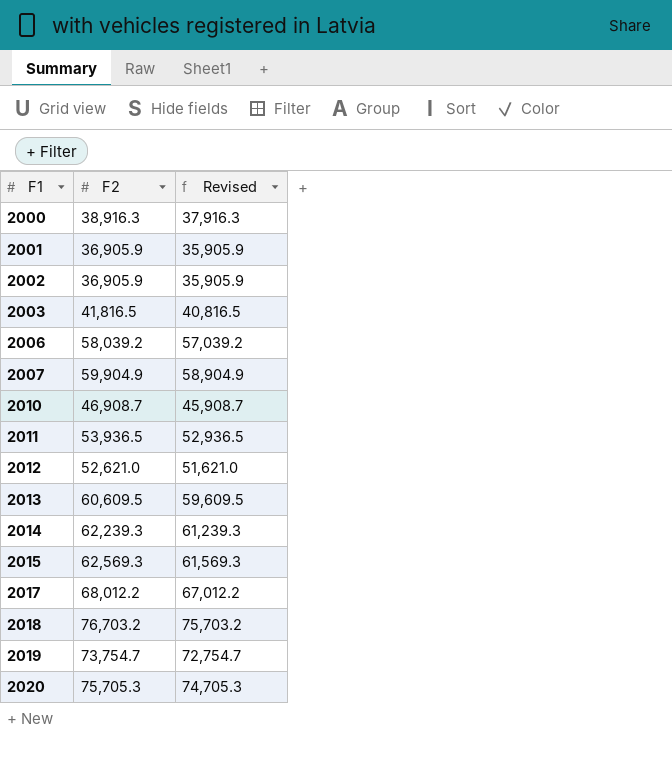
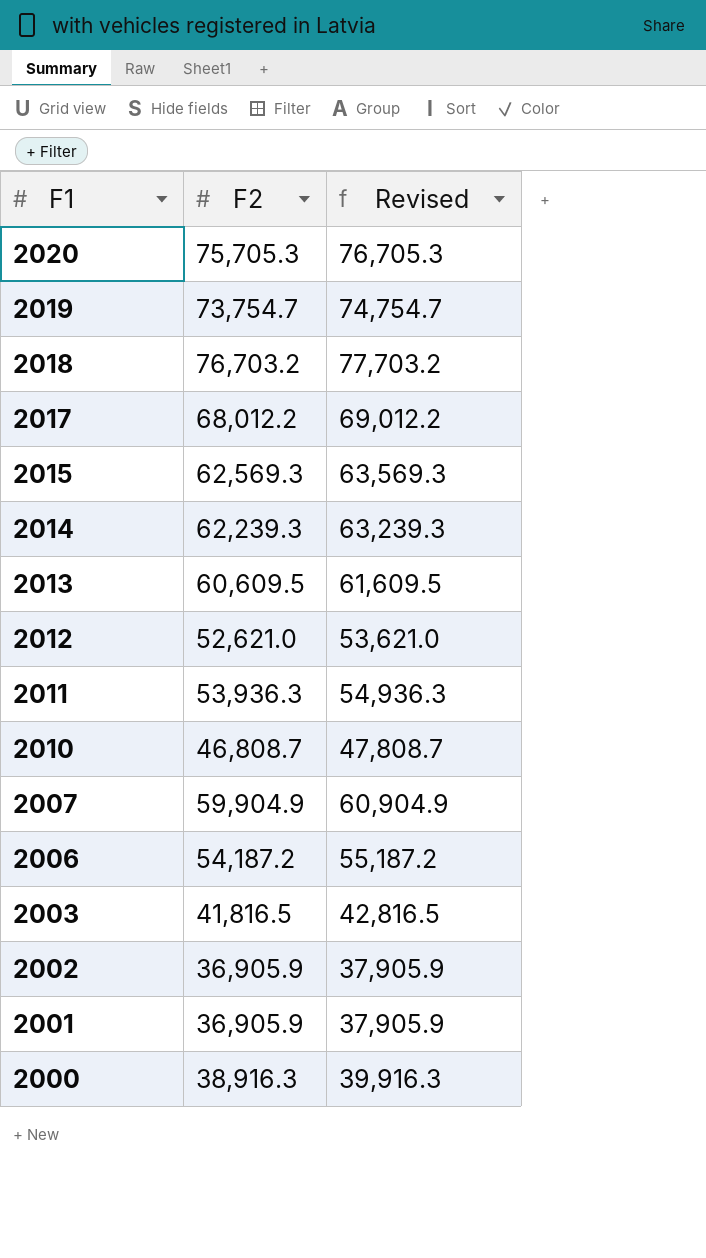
row order: F1 ascending -> F1 descending
column Revised | formula: [F2] - 1000 -> [F2] + 1000
2011 | F2: 53,936.5 -> 53,936.3
2010 | F2: 46,908.7 -> 46,808.7
2006 | F2: 58,039.2 -> 54,187.2

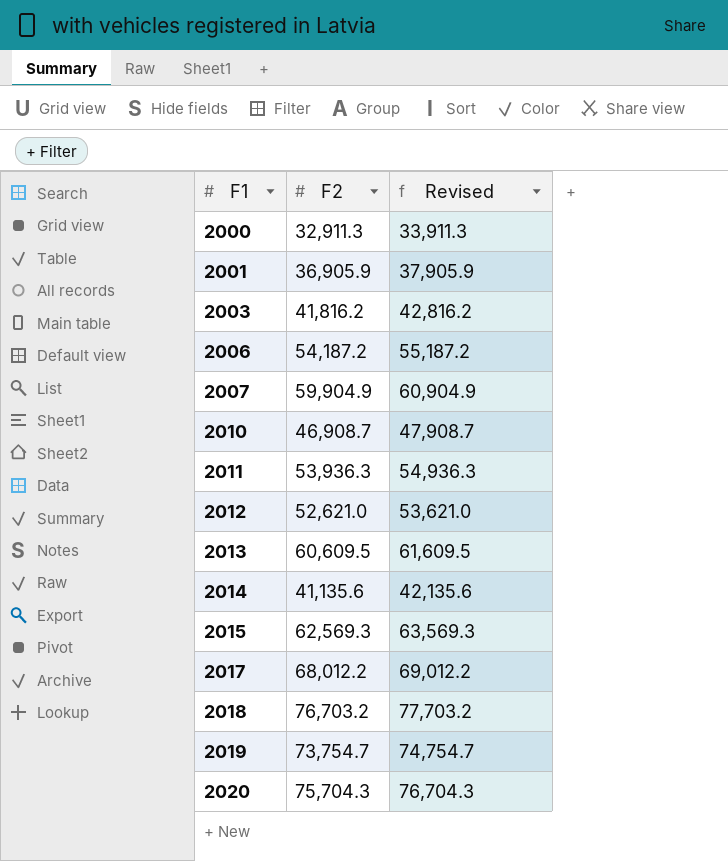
row order: F1 descending -> F1 ascending
row 2002: 36,905.9 | 37,905.9 -> none
2000 | F2: 38,916.3 -> 32,911.3
2000 | Revised: 39,916.3 -> 33,911.3
2003 | F2: 41,816.5 -> 41,816.2
2003 | Revised: 42,816.5 -> 42,816.2
2010 | F2: 46,808.7 -> 46,908.7
2010 | Revised: 47,808.7 -> 47,908.7
2014 | F2: 62,239.3 -> 41,135.6
2014 | Revised: 63,239.3 -> 42,135.6
2020 | F2: 75,705.3 -> 75,704.3
2020 | Revised: 76,705.3 -> 76,704.3

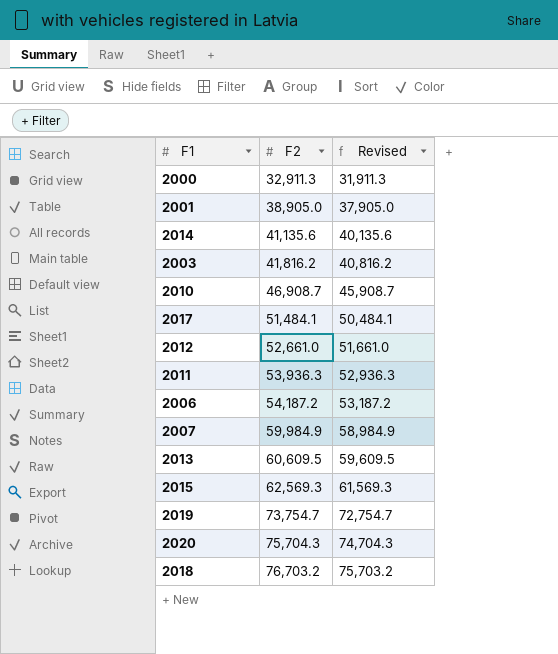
row order: F1 ascending -> F2 ascending
column Revised | formula: [F2] + 1000 -> [F2] - 1000
2001 | F2: 36,905.9 -> 38,905.0
2017 | F2: 68,012.2 -> 51,484.1
2012 | F2: 52,621.0 -> 52,661.0
2007 | F2: 59,904.9 -> 59,984.9

